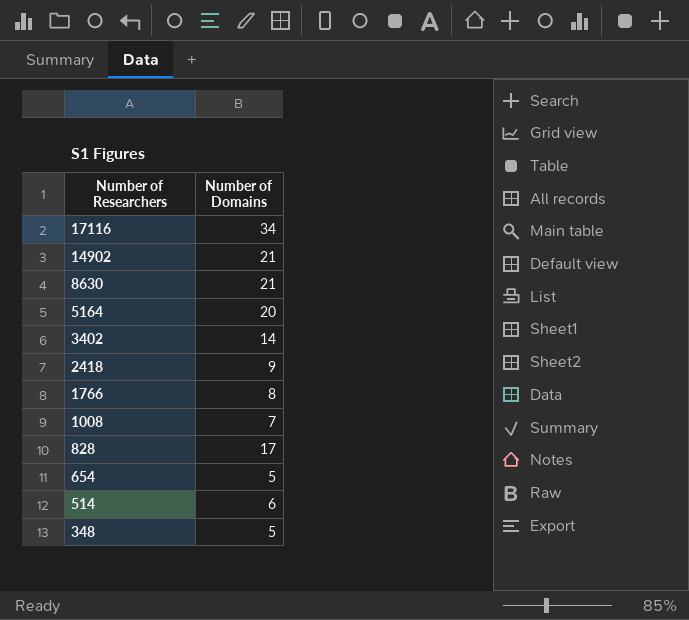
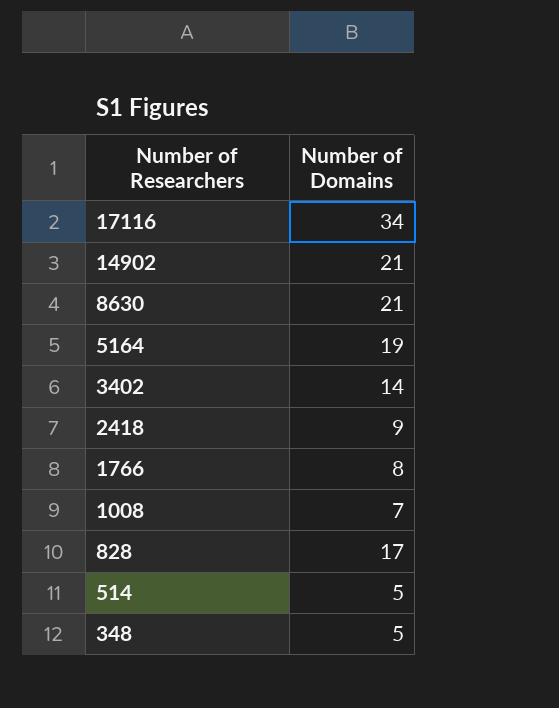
row 654: 5 -> none
5164 | Number of Domains: 20 -> 19
514 | Number of Domains: 6 -> 5

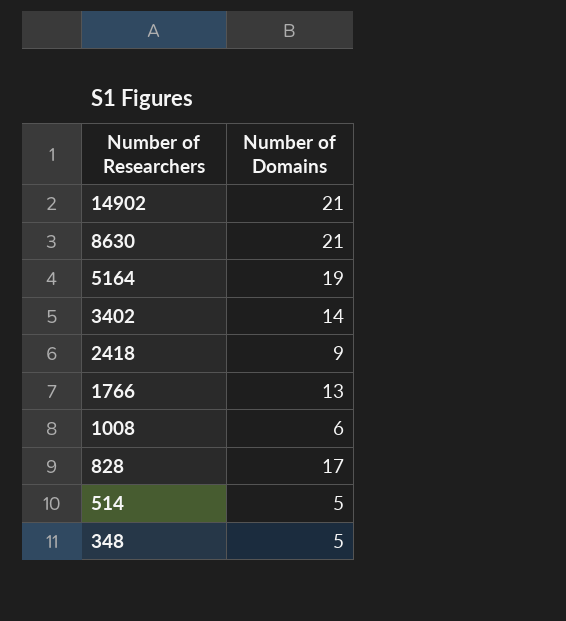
row 17116: 34 -> none
1766 | Number of Domains: 8 -> 13
1008 | Number of Domains: 7 -> 6

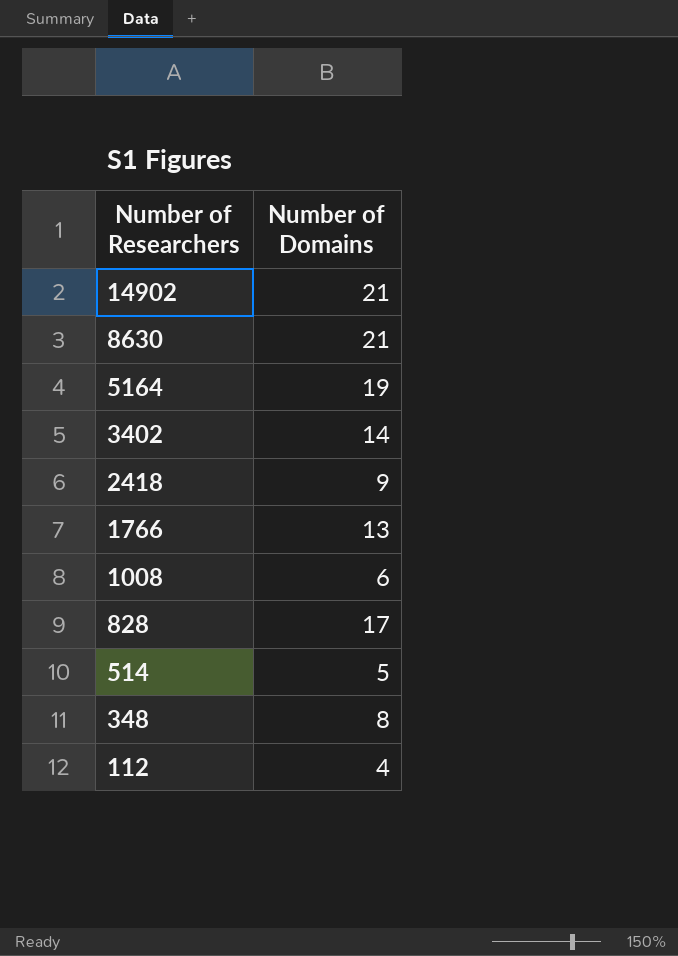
348 | Number of Domains: 5 -> 8
row 112: none -> 4

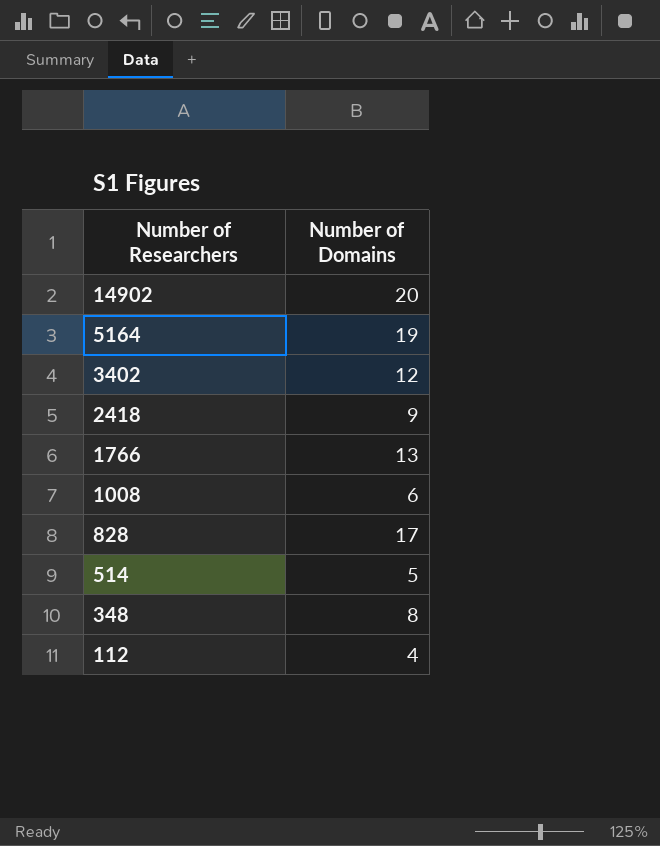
row 8630: 21 -> none
14902 | Number of Domains: 21 -> 20
3402 | Number of Domains: 14 -> 12

